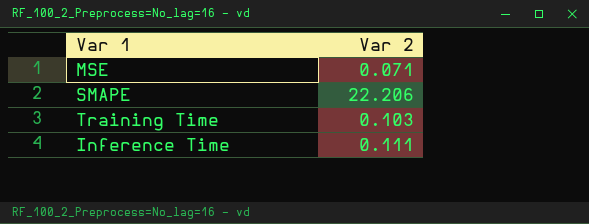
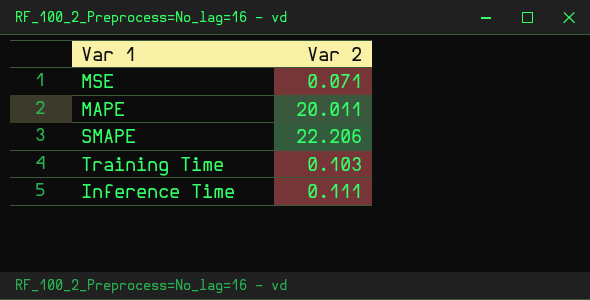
row MAPE: none -> 20.011

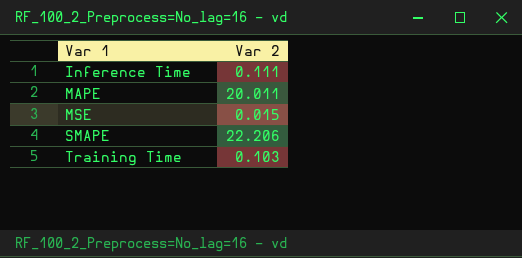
row order: none -> Var 1 ascending
MSE | Var 2: 0.071 -> 0.015

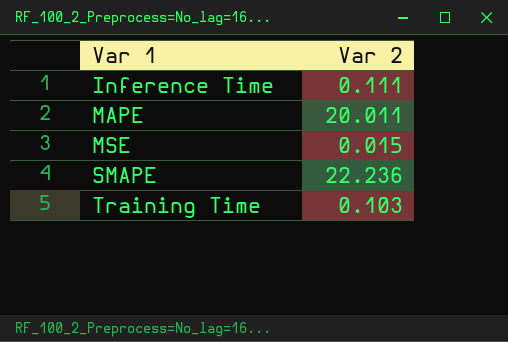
SMAPE | Var 2: 22.206 -> 22.236

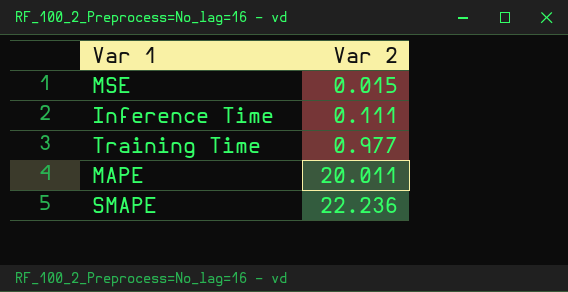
row order: Var 1 ascending -> Var 2 ascending
Training Time | Var 2: 0.103 -> 0.977

